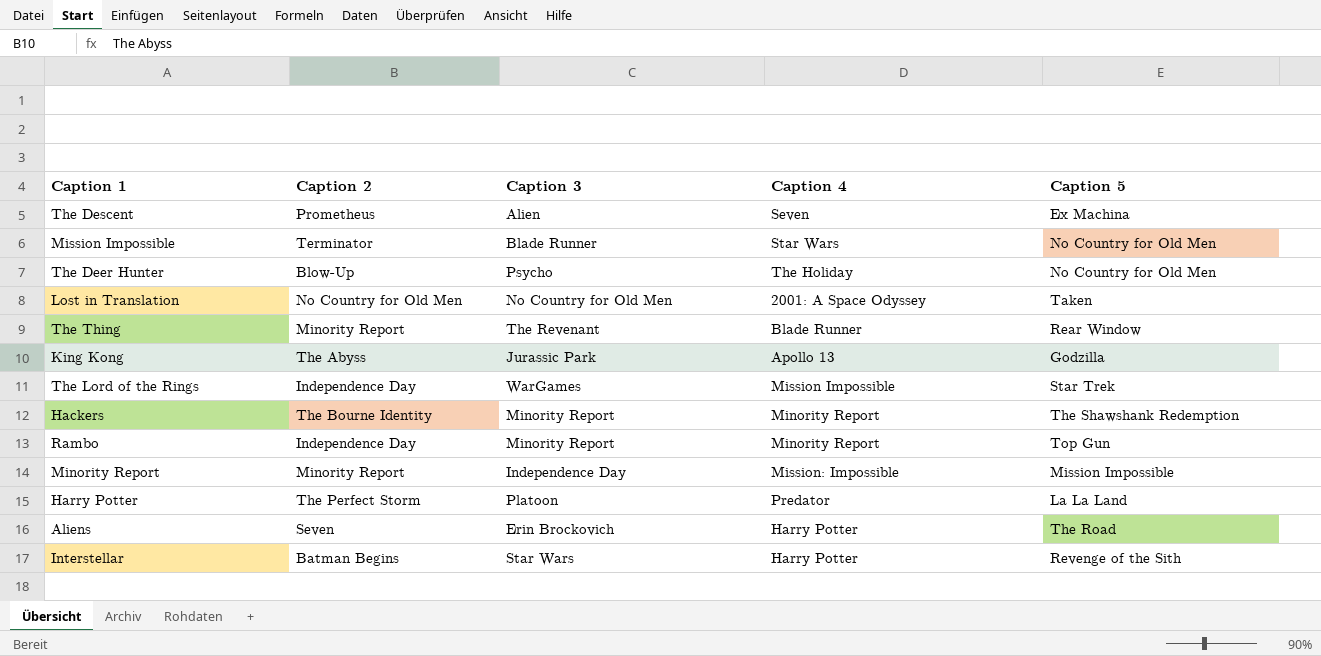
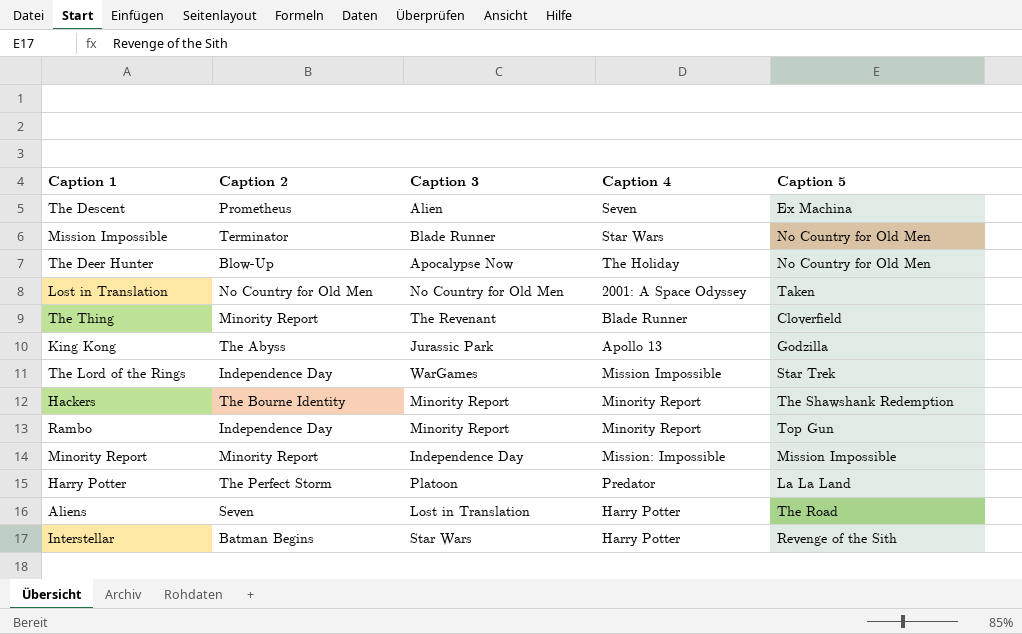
The Deer Hunter | Caption 3: Psycho -> Apocalypse Now
The Thing | Caption 5: Rear Window -> Cloverfield
Aliens | Caption 3: Erin Brockovich -> Lost in Translation

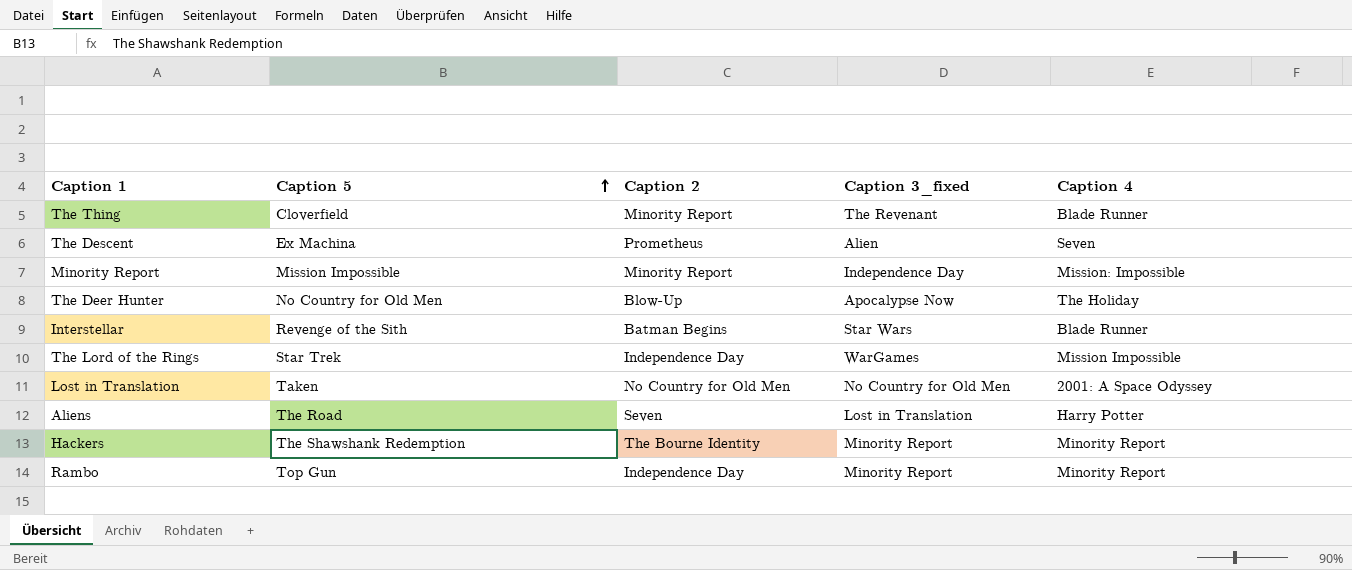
row order: none -> Caption 5 ascending
column Caption 5 | position: 5 -> 2
column name: Caption 3 -> Caption 3_fixed
row Mission Impossible: Terminator | Blade Runner | Star Wars | No Country for Old Men -> none
row King Kong: The Abyss | Jurassic Park | Apollo 13 | Godzilla -> none
row Harry Potter: The Perfect Storm | Platoon | Predator | La La Land -> none
Interstellar | Caption 4: Harry Potter -> Blade Runner

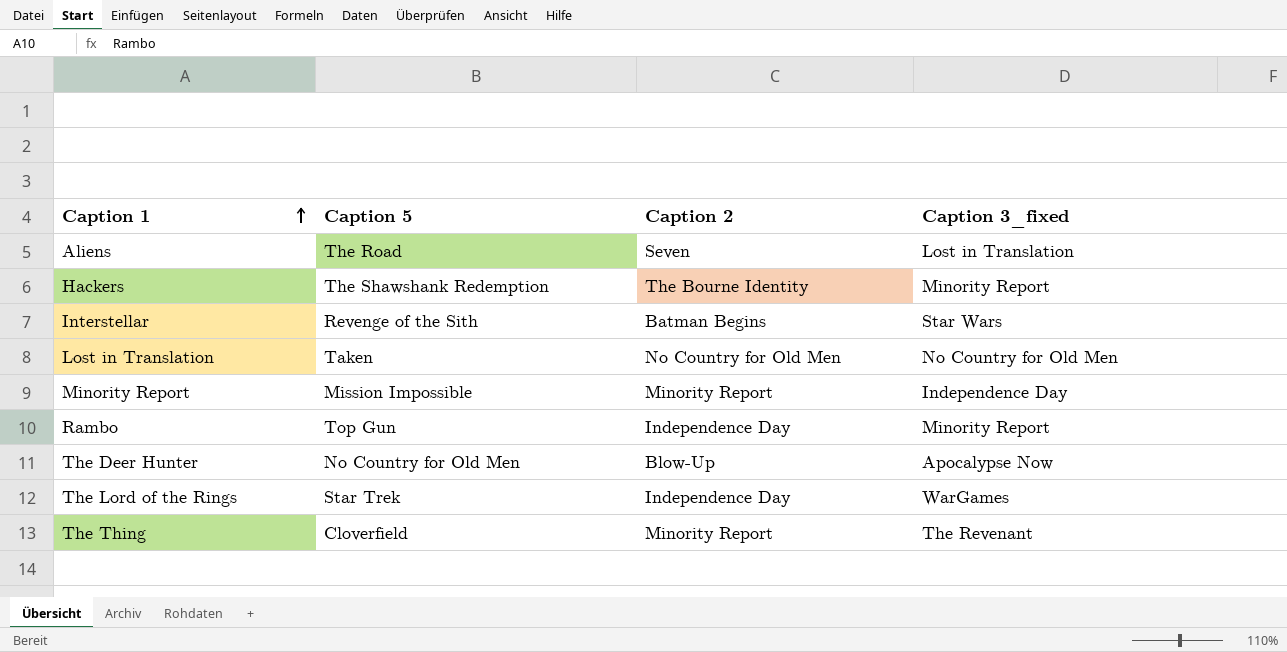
row order: Caption 5 ascending -> Caption 1 ascending
column Caption 4 | position: 5 -> none
row The Descent: Ex Machina | Prometheus | Alien | Seven -> none

